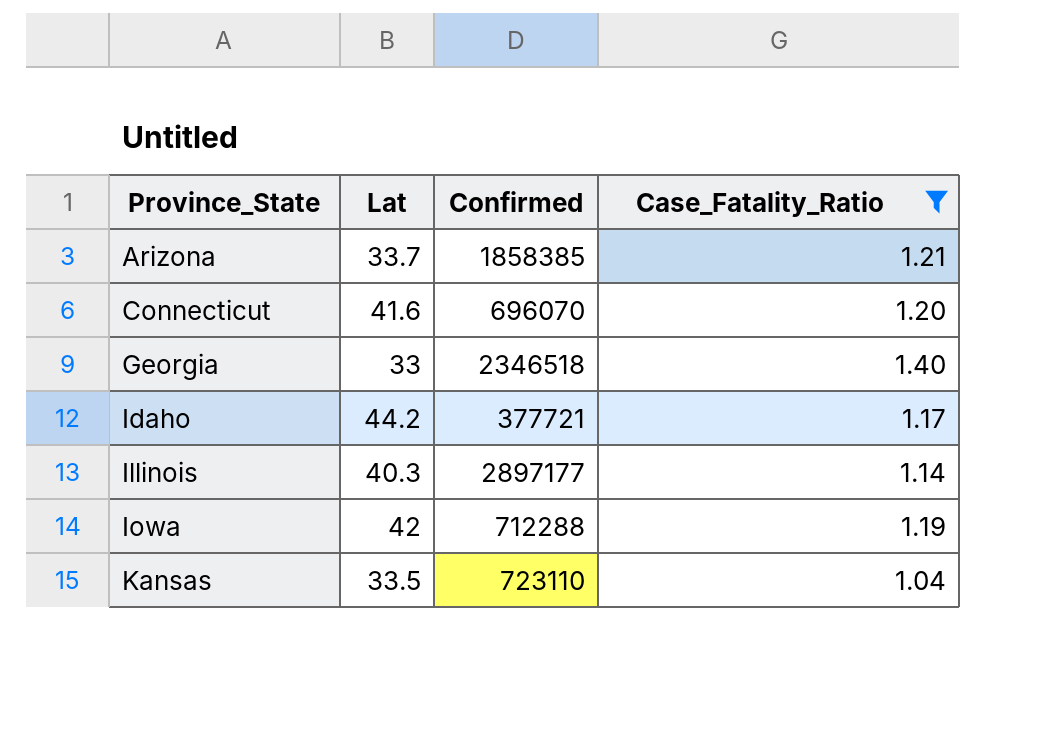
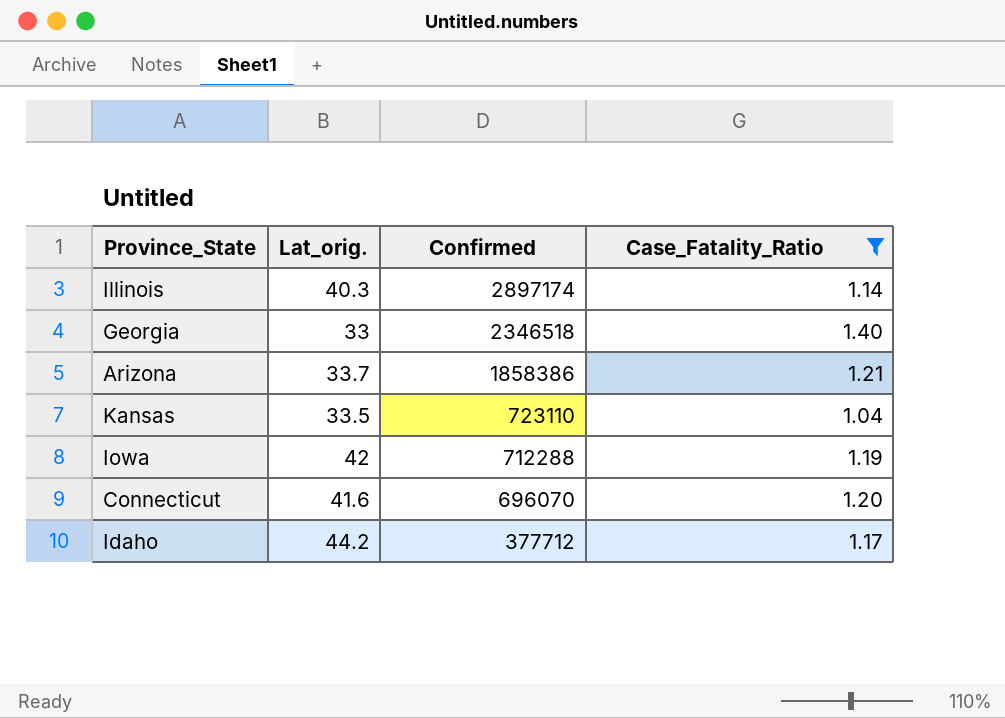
row order: Province_State ascending -> Confirmed descending
column name: Lat -> Lat_orig.
Illinois | Confirmed: 2897177 -> 2897174
Arizona | Confirmed: 1858385 -> 1858386
Idaho | Confirmed: 377721 -> 377712

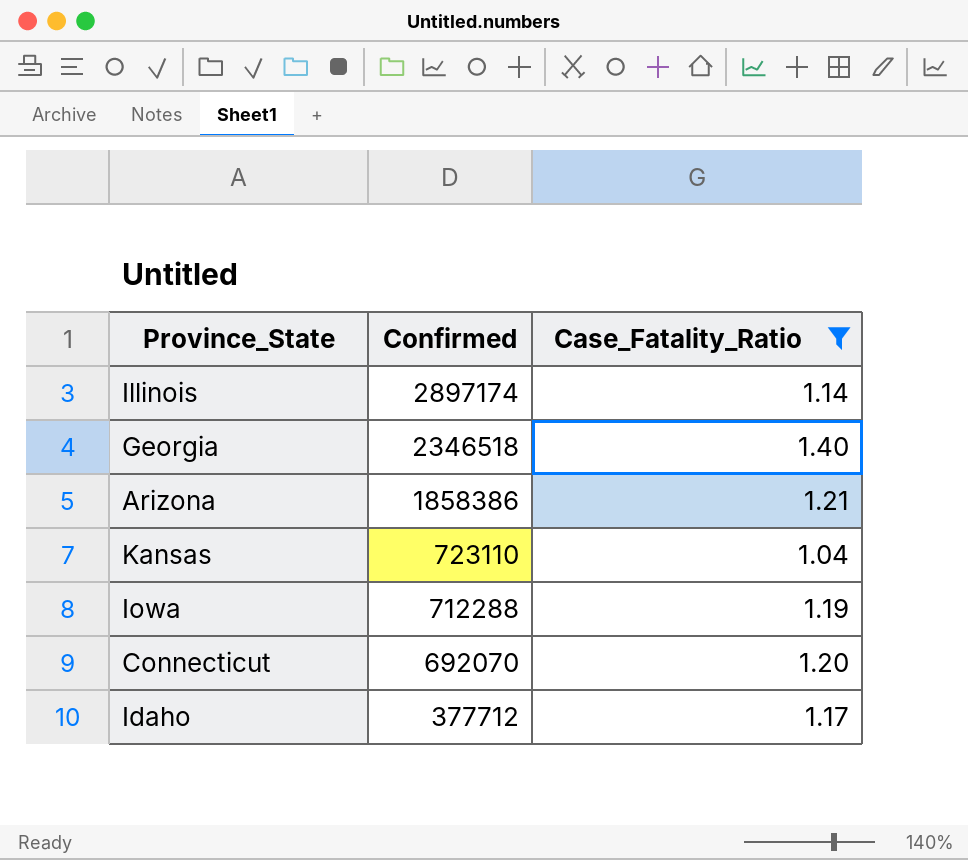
column Lat_orig. | position: 2 -> none
Connecticut | Confirmed: 696070 -> 692070

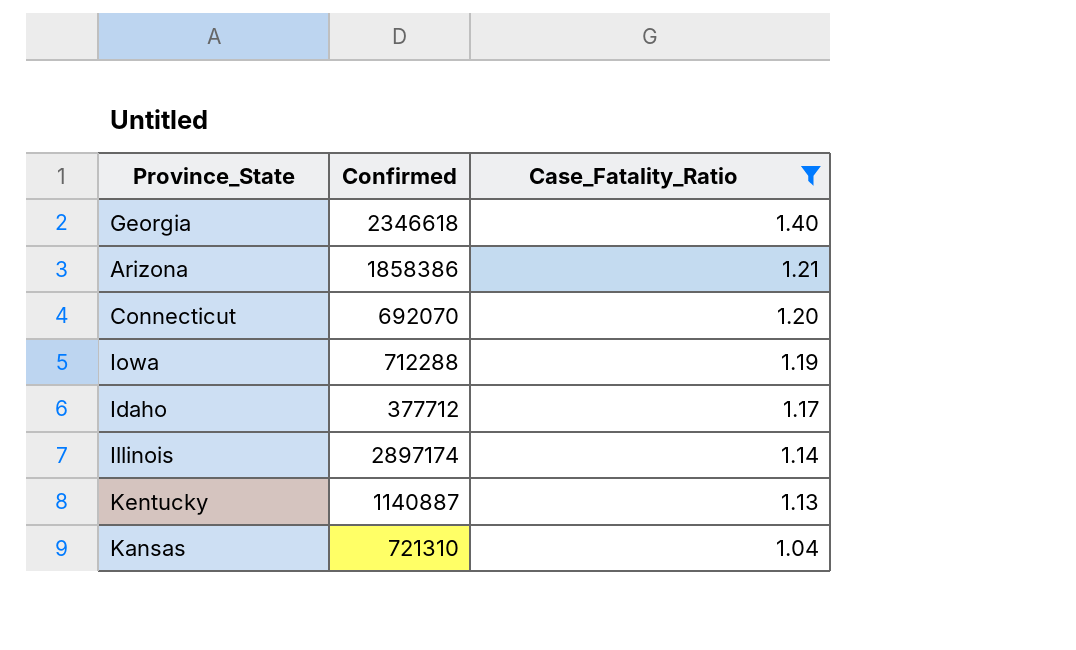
row order: Confirmed descending -> Case_Fatality_Ratio descending
Georgia | Confirmed: 2346518 -> 2346618
row Kentucky: none -> 1140887 | 1.13
Kansas | Confirmed: 723110 -> 721310

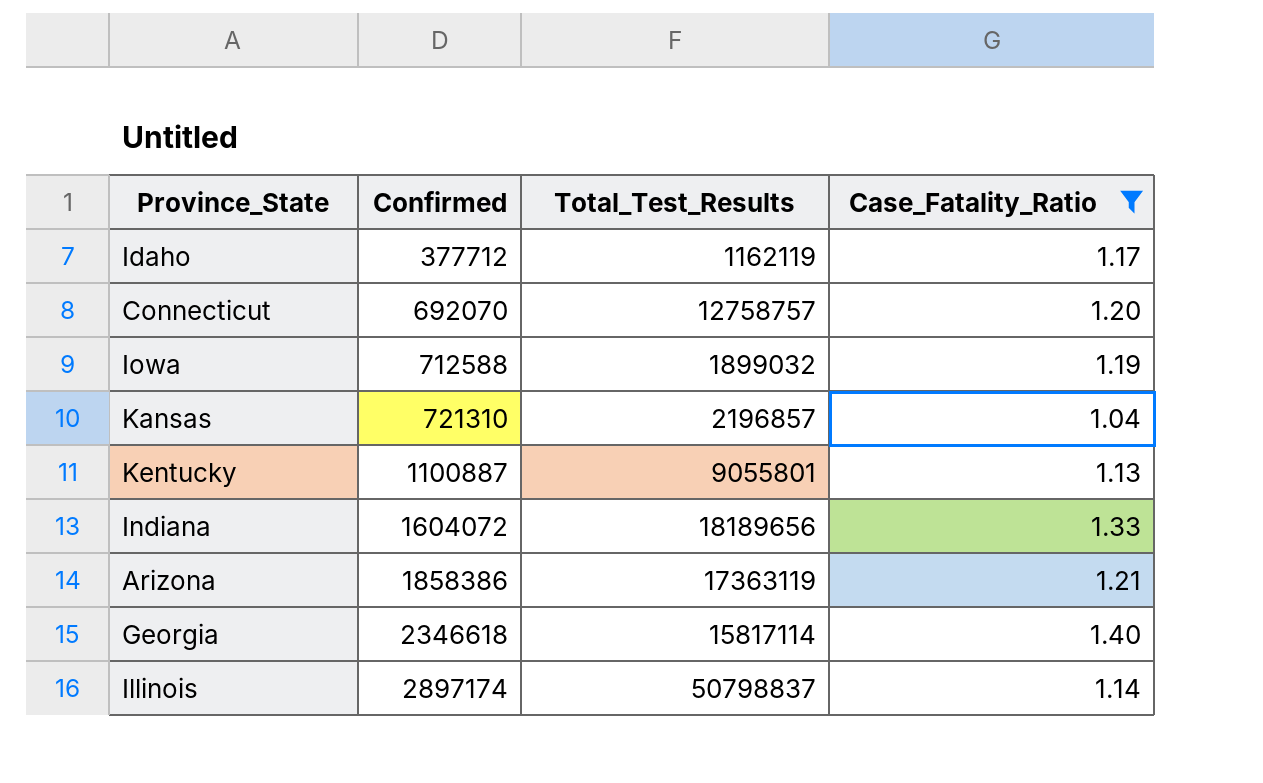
row order: Case_Fatality_Ratio descending -> Confirmed ascending
column Total_Test_Results | position: none -> 3
Iowa | Confirmed: 712288 -> 712588
Kentucky | Confirmed: 1140887 -> 1100887
row Indiana: none -> 1604072 | 18189656 | 1.33

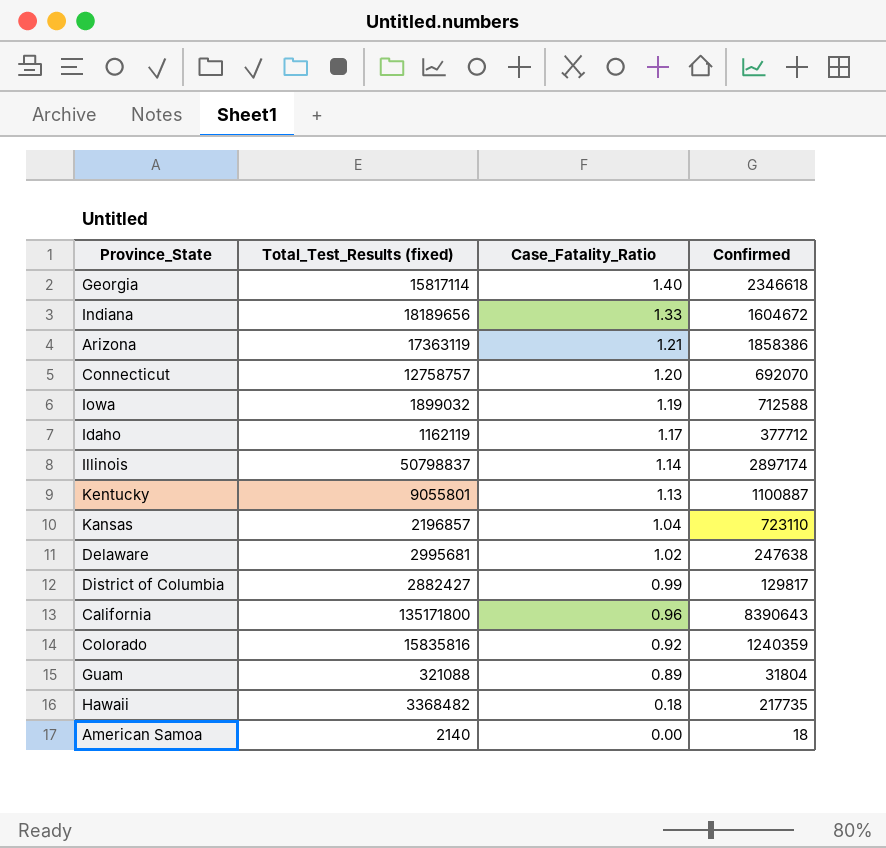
filter: Case_Fatality_Ratio >= 1.04 -> none
row order: Confirmed ascending -> Case_Fatality_Ratio descending
column name: Total_Test_Results -> Total_Test_Results (fixed)
column Confirmed | position: 2 -> 4
Indiana | Confirmed: 1604072 -> 1604672
Kansas | Confirmed: 721310 -> 723110

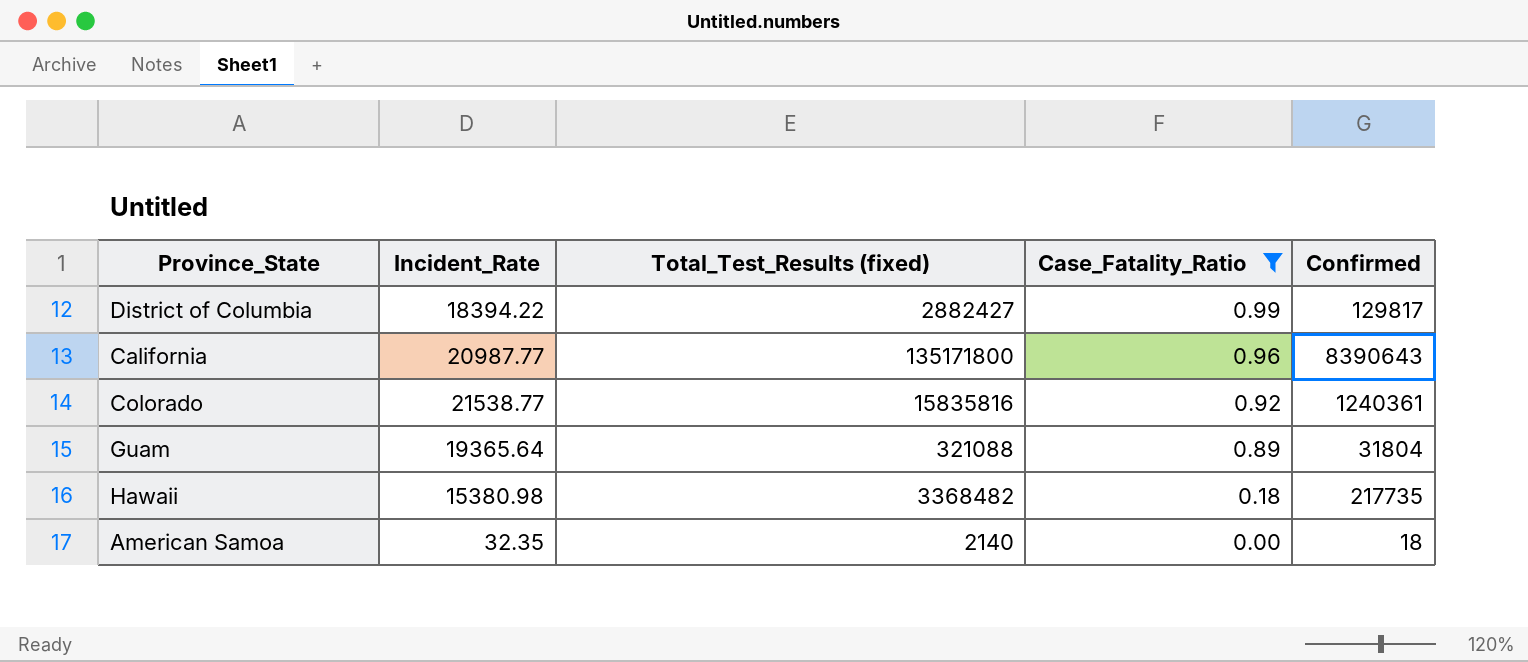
filter: none -> Case_Fatality_Ratio <= 0.99
column Incident_Rate | position: none -> 2
Colorado | Confirmed: 1240359 -> 1240361

